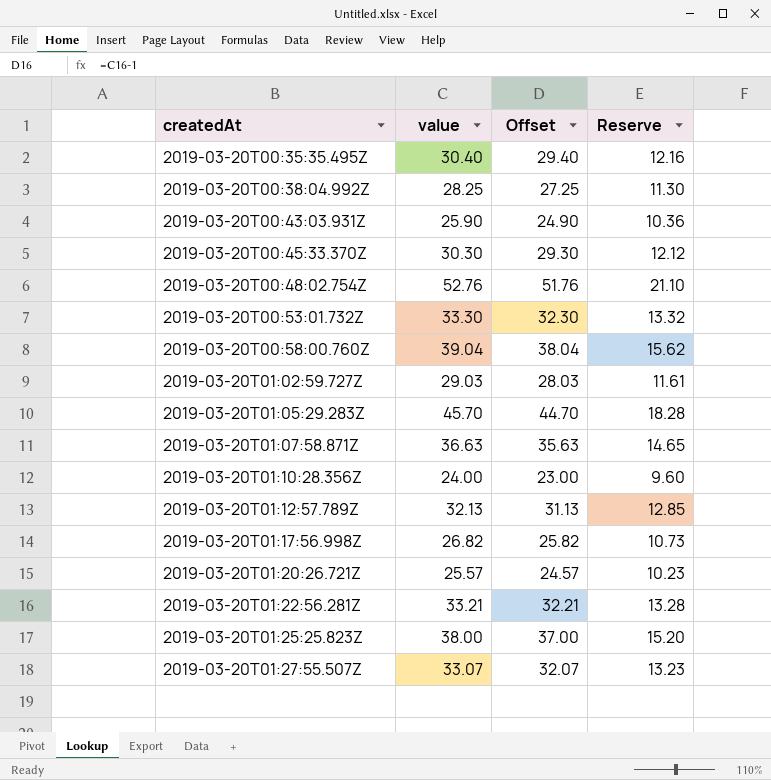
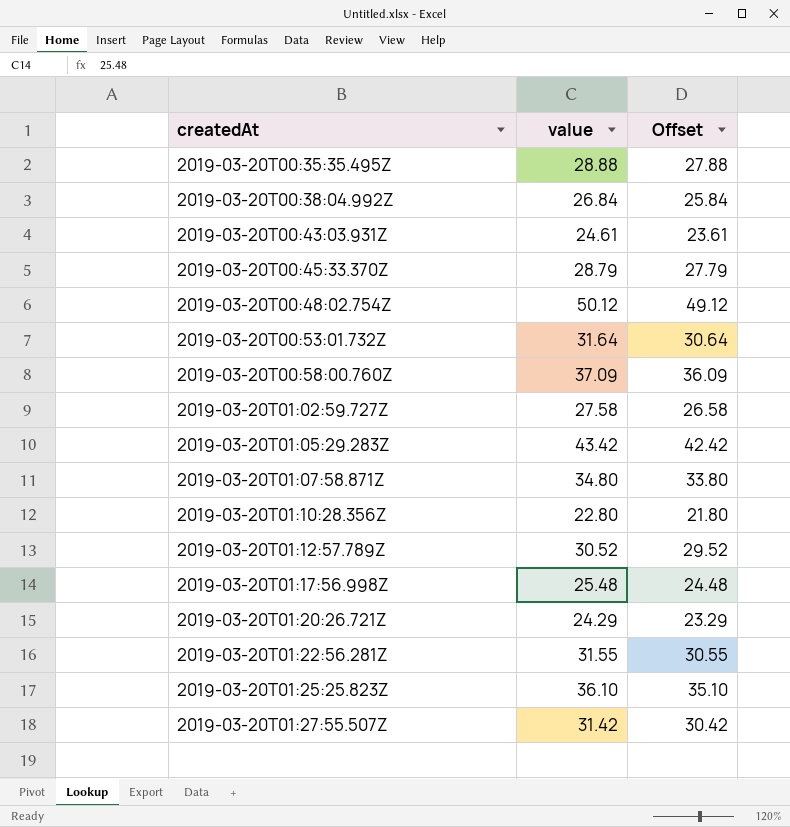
column Reserve | formula: [value] * 0.4 -> none
2019-03-20T00:35:35.495Z | value: 30.40 -> 28.88
2019-03-20T00:35:35.495Z | Offset: 29.40 -> 27.88
2019-03-20T00:38:04.992Z | value: 28.25 -> 26.84
2019-03-20T00:38:04.992Z | Offset: 27.25 -> 25.84
2019-03-20T00:43:03.931Z | value: 25.90 -> 24.61
2019-03-20T00:43:03.931Z | Offset: 24.90 -> 23.61
2019-03-20T00:45:33.370Z | value: 30.30 -> 28.79
2019-03-20T00:45:33.370Z | Offset: 29.30 -> 27.79
2019-03-20T00:48:02.754Z | value: 52.76 -> 50.12
2019-03-20T00:48:02.754Z | Offset: 51.76 -> 49.12
2019-03-20T00:53:01.732Z | value: 33.30 -> 31.64
2019-03-20T00:53:01.732Z | Offset: 32.30 -> 30.64
2019-03-20T00:58:00.760Z | value: 39.04 -> 37.09
2019-03-20T00:58:00.760Z | Offset: 38.04 -> 36.09
2019-03-20T01:02:59.727Z | value: 29.03 -> 27.58
2019-03-20T01:02:59.727Z | Offset: 28.03 -> 26.58
2019-03-20T01:05:29.283Z | value: 45.70 -> 43.42
2019-03-20T01:05:29.283Z | Offset: 44.70 -> 42.42
2019-03-20T01:07:58.871Z | value: 36.63 -> 34.80
2019-03-20T01:07:58.871Z | Offset: 35.63 -> 33.80
2019-03-20T01:10:28.356Z | value: 24.00 -> 22.80
2019-03-20T01:10:28.356Z | Offset: 23.00 -> 21.80
2019-03-20T01:12:57.789Z | value: 32.13 -> 30.52
2019-03-20T01:12:57.789Z | Offset: 31.13 -> 29.52
2019-03-20T01:17:56.998Z | value: 26.82 -> 25.48
2019-03-20T01:17:56.998Z | Offset: 25.82 -> 24.48
2019-03-20T01:20:26.721Z | value: 25.57 -> 24.29
2019-03-20T01:20:26.721Z | Offset: 24.57 -> 23.29
2019-03-20T01:22:56.281Z | value: 33.21 -> 31.55
2019-03-20T01:22:56.281Z | Offset: 32.21 -> 30.55
2019-03-20T01:25:25.823Z | value: 38.00 -> 36.10
2019-03-20T01:25:25.823Z | Offset: 37.00 -> 35.10
2019-03-20T01:27:55.507Z | value: 33.07 -> 31.42
2019-03-20T01:27:55.507Z | Offset: 32.07 -> 30.42

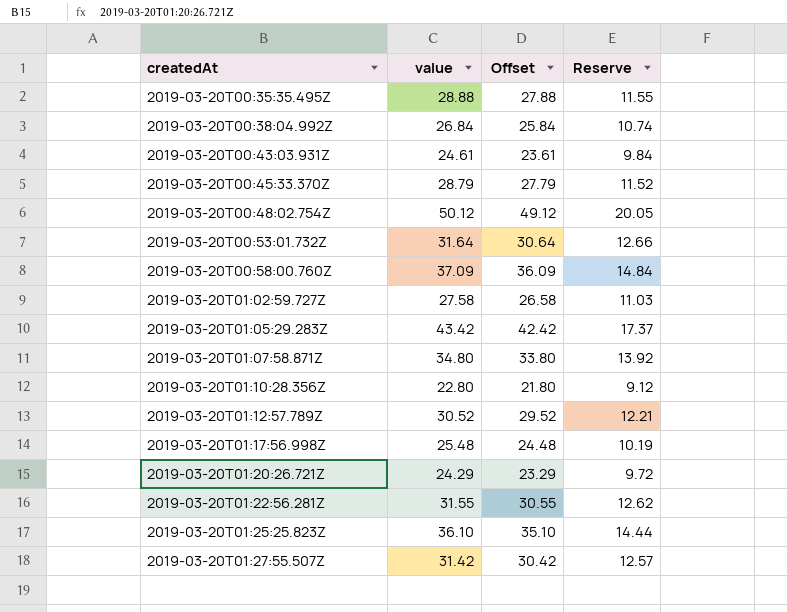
column Reserve | formula: none -> [value] * 0.4

